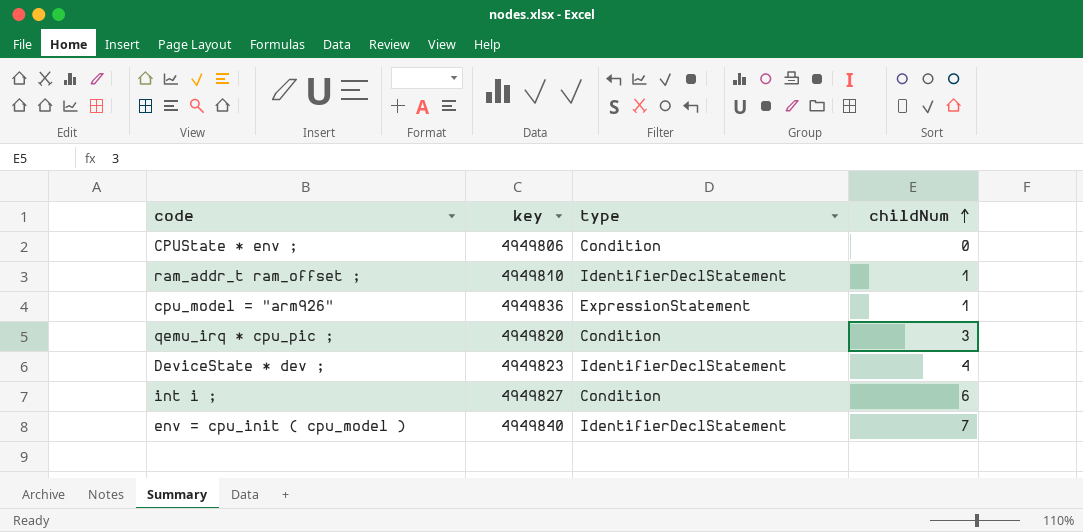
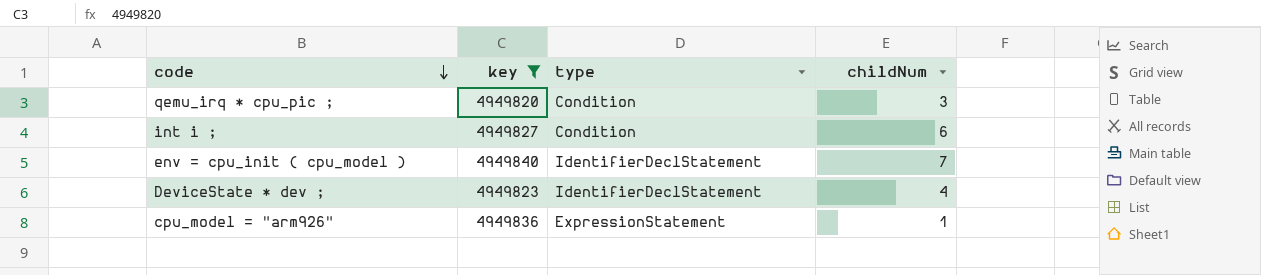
filter: none -> key >= 4949820
row order: childNum ascending -> code descending

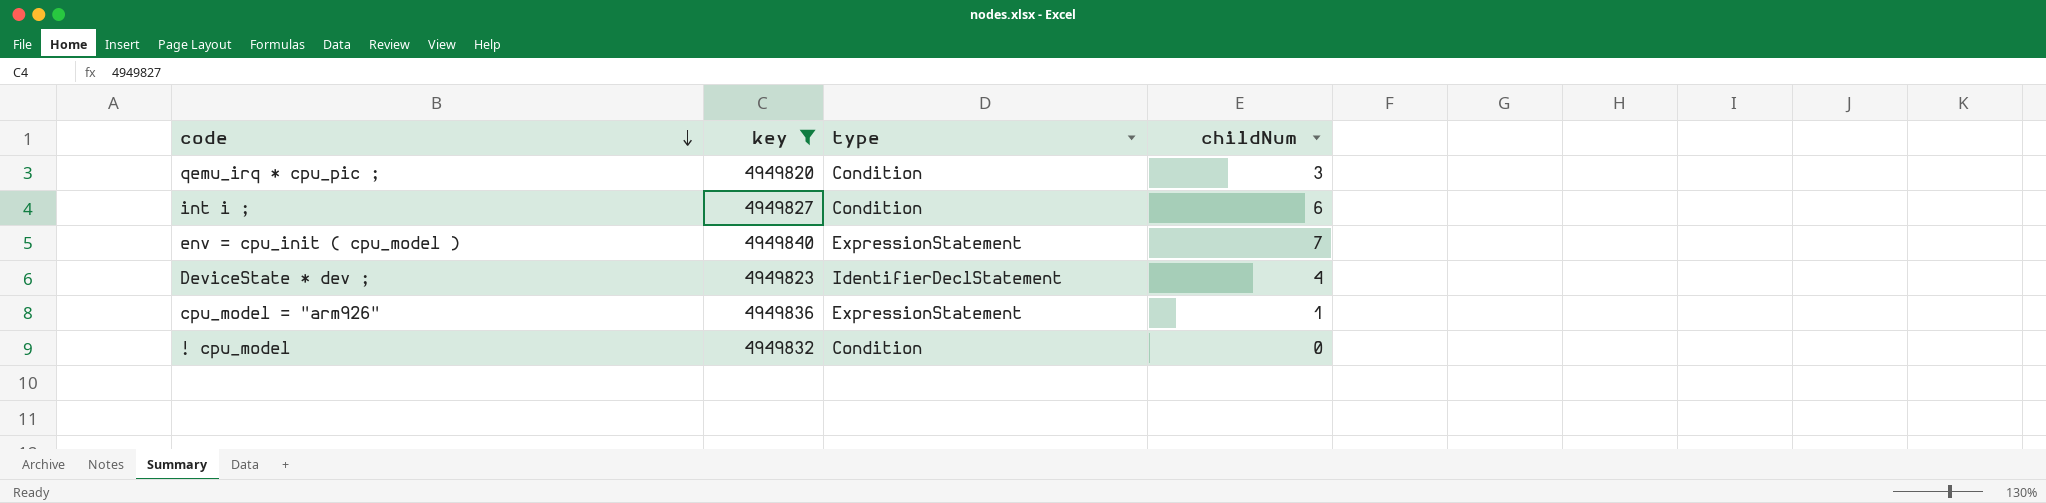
env = cpu_init ( cpu_model ) | type: IdentifierDeclStatement -> ExpressionStatement
row ! cpu_model: none -> 4949832 | Condition | 0

